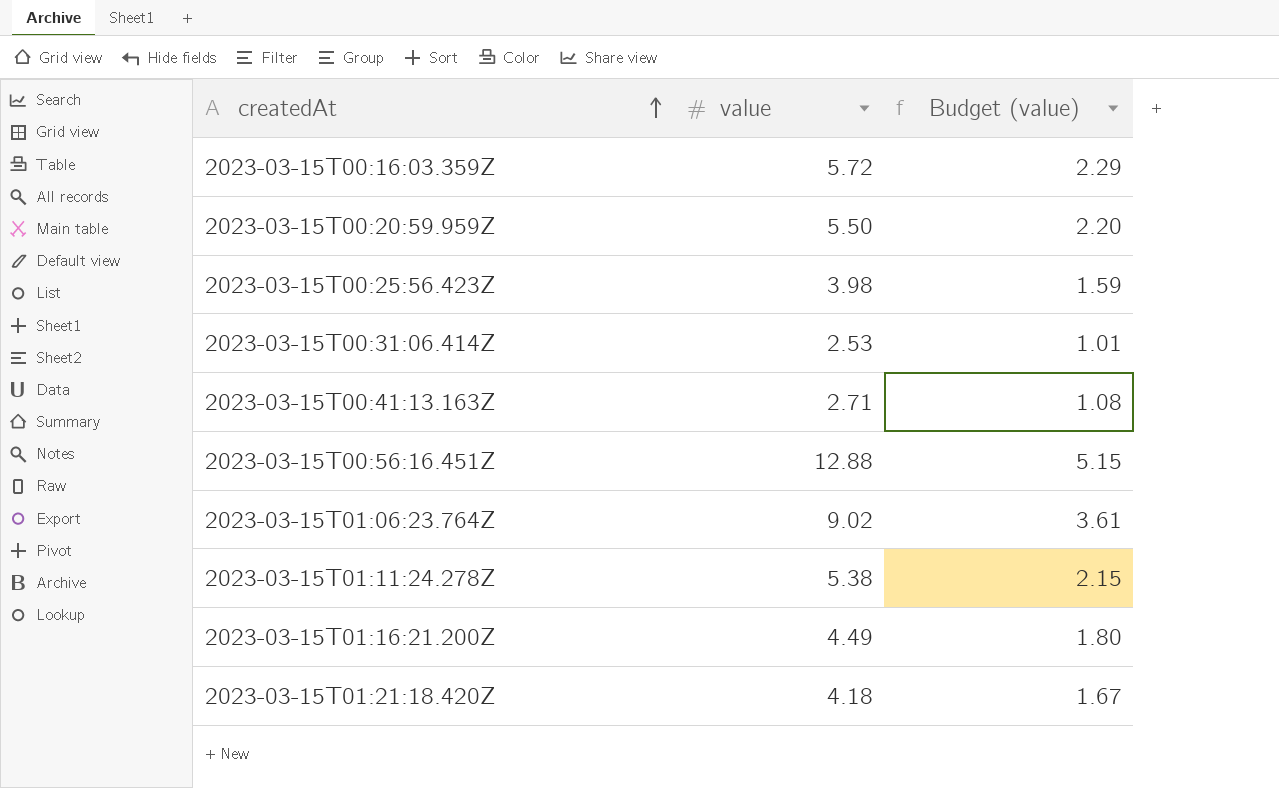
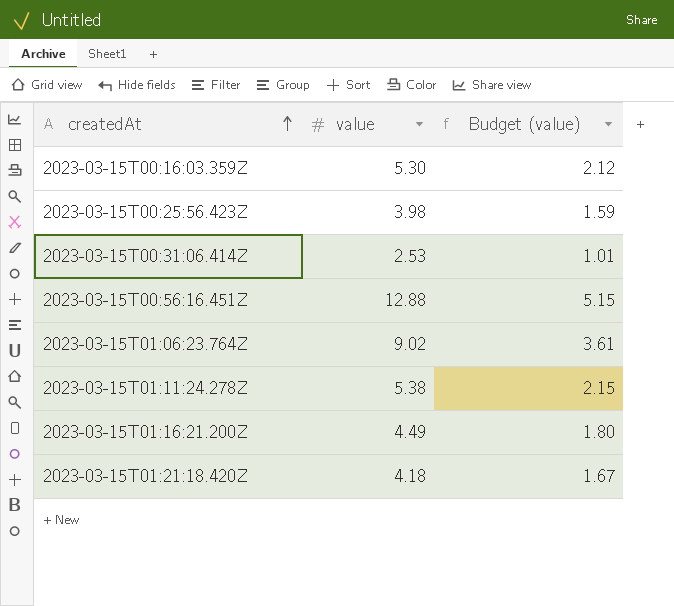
row 2023-03-15T00:20:59.959Z: 5.50 | 2.20 -> none
row 2023-03-15T00:41:13.163Z: 2.71 | 1.08 -> none
2023-03-15T00:16:03.359Z | value: 5.72 -> 5.30
2023-03-15T00:16:03.359Z | Budget (value): 2.29 -> 2.12

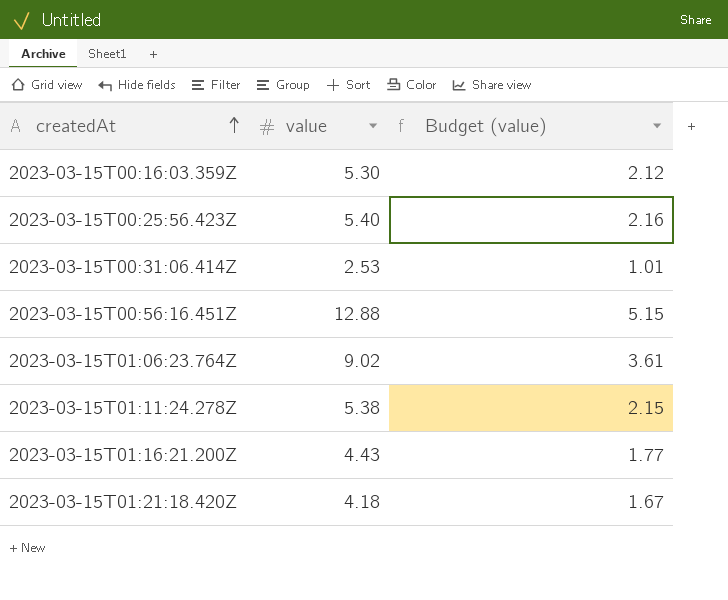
2023-03-15T00:25:56.423Z | value: 3.98 -> 5.40
2023-03-15T00:25:56.423Z | Budget (value): 1.59 -> 2.16
2023-03-15T01:16:21.200Z | value: 4.49 -> 4.43
2023-03-15T01:16:21.200Z | Budget (value): 1.80 -> 1.77

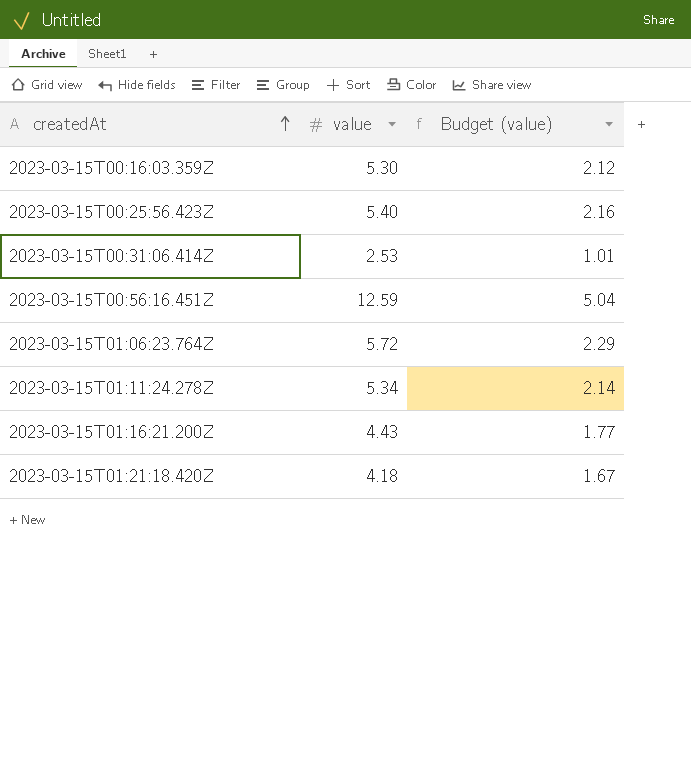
2023-03-15T00:56:16.451Z | value: 12.88 -> 12.59
2023-03-15T00:56:16.451Z | Budget (value): 5.15 -> 5.04
2023-03-15T01:06:23.764Z | value: 9.02 -> 5.72
2023-03-15T01:06:23.764Z | Budget (value): 3.61 -> 2.29
2023-03-15T01:11:24.278Z | value: 5.38 -> 5.34
2023-03-15T01:11:24.278Z | Budget (value): 2.15 -> 2.14

